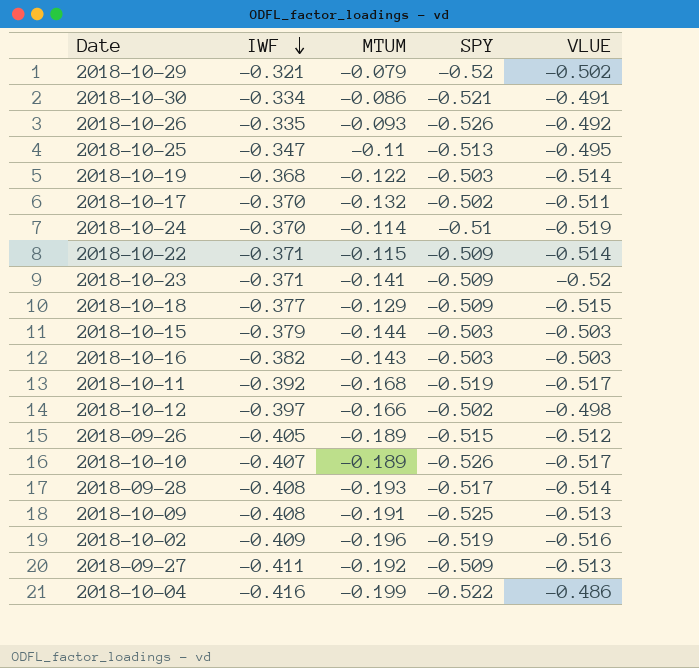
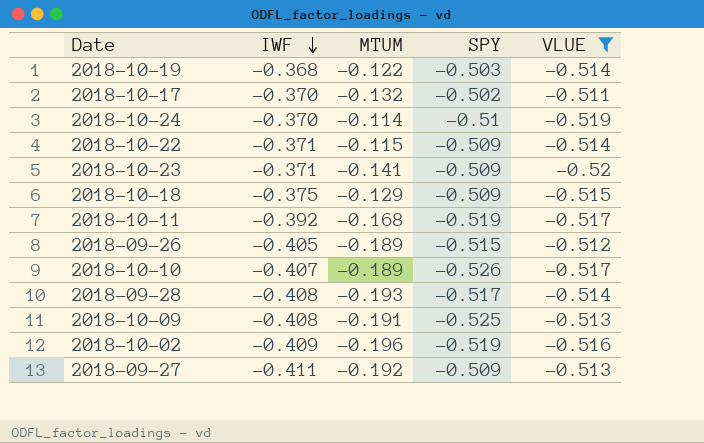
filter: none -> VLUE <= -0.511
2018-10-18 | IWF: -0.377 -> -0.375

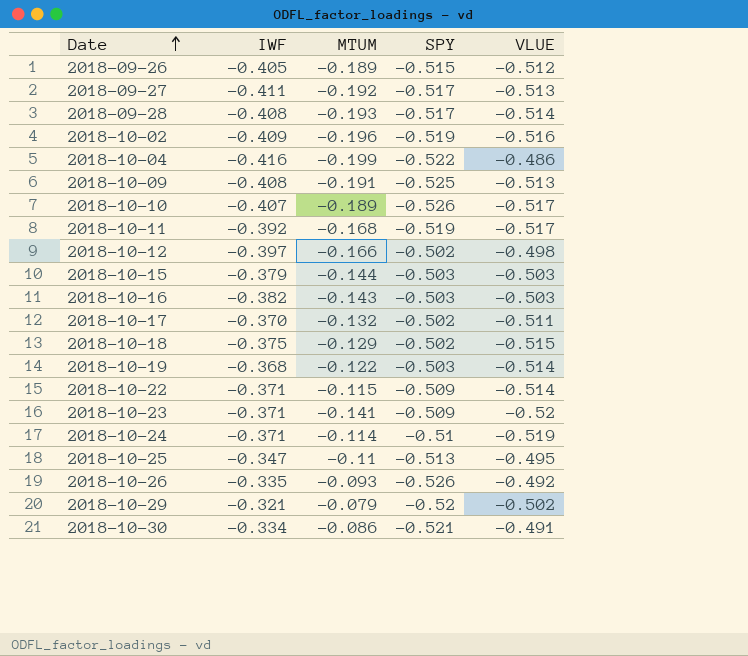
filter: VLUE <= -0.511 -> none
row order: IWF descending -> Date ascending
2018-09-27 | SPY: -0.509 -> -0.517
2018-10-18 | SPY: -0.509 -> -0.502
2018-10-24 | IWF: -0.370 -> -0.371

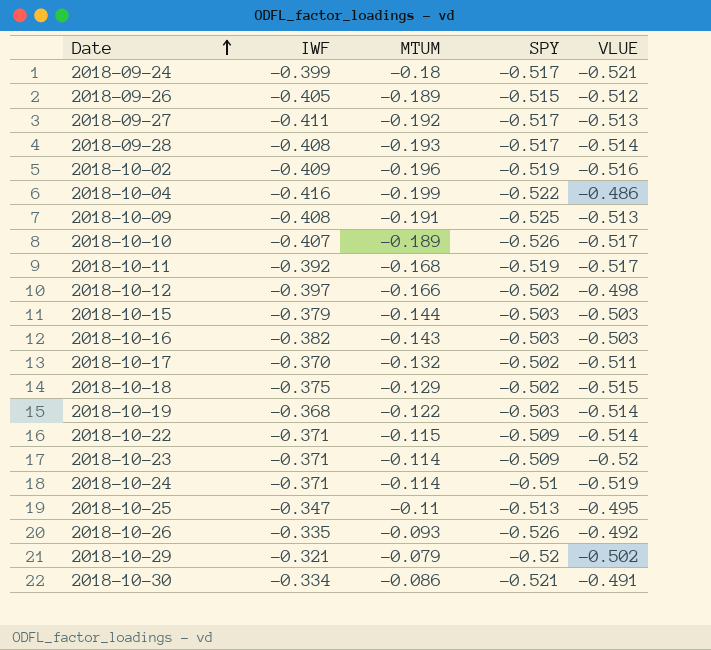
row 2018-09-24: none -> -0.399 | -0.18 | -0.517 | -0.521
2018-10-23 | MTUM: -0.141 -> -0.114

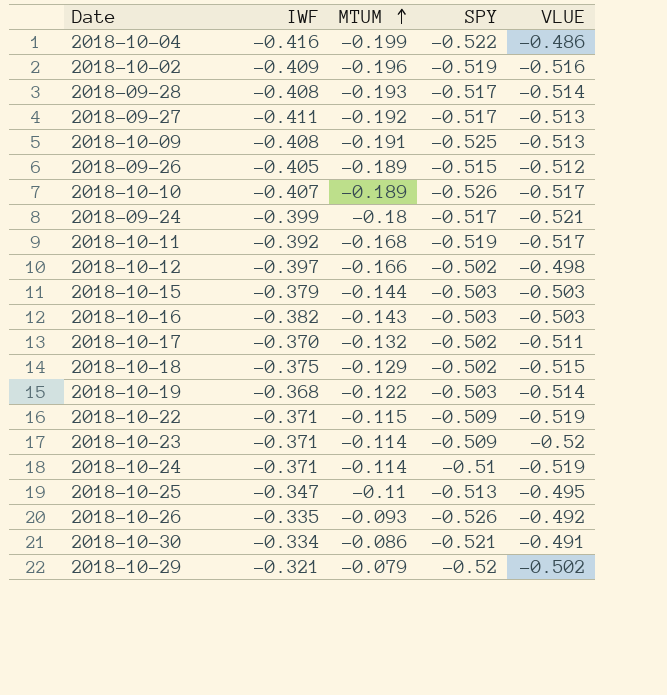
row order: Date ascending -> MTUM ascending
2018-10-22 | VLUE: -0.514 -> -0.519

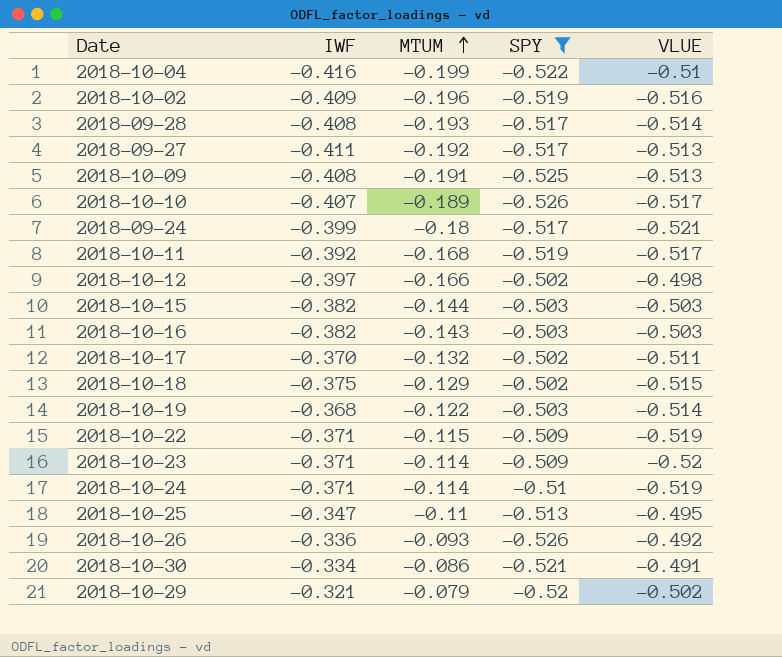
filter: none -> SPY != -0.515
2018-10-04 | VLUE: -0.486 -> -0.51
2018-10-15 | IWF: -0.379 -> -0.382
2018-10-26 | IWF: -0.335 -> -0.336

